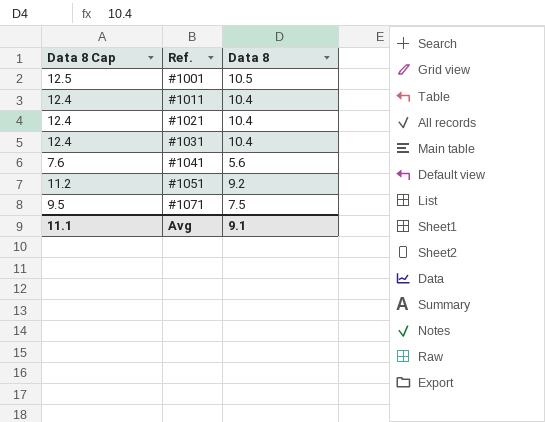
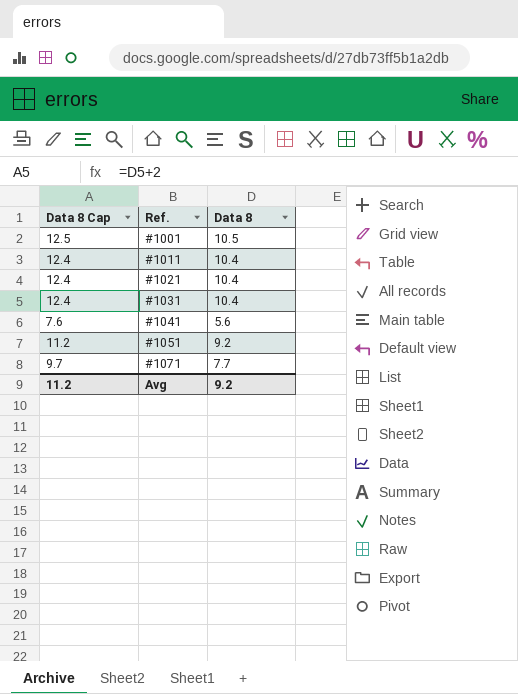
#1071 | Data 8 Cap: 9.5 -> 9.7
#1071 | Data 8: 7.5 -> 7.7
Avg | Data 8 Cap: 11.1 -> 11.2
Avg | Data 8: 9.1 -> 9.2

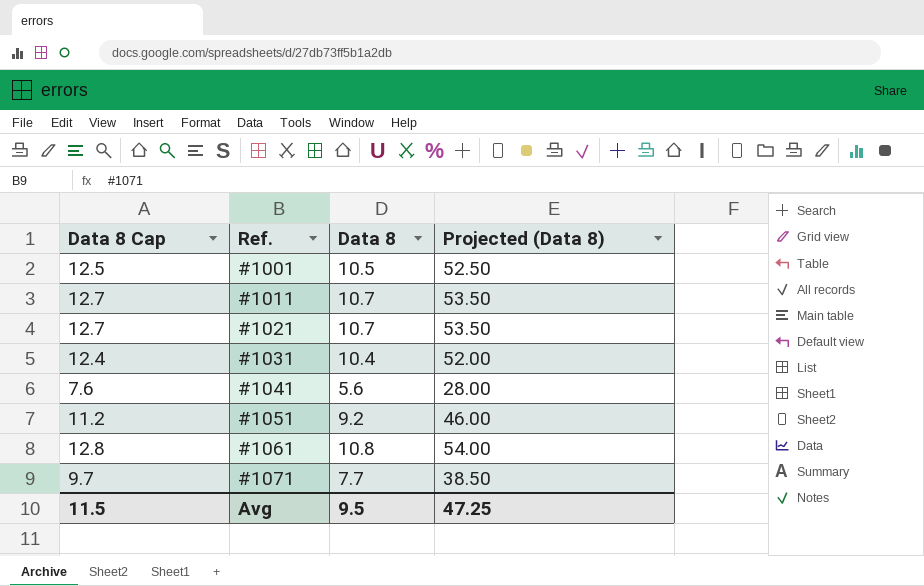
column Projected (Data 8) | formula: none -> [Data 8] * 5
#1011 | Data 8 Cap: 12.4 -> 12.7
#1011 | Data 8: 10.4 -> 10.7
#1021 | Data 8 Cap: 12.4 -> 12.7
#1021 | Data 8: 10.4 -> 10.7
row #1061: none -> 12.8 | 10.8 | 54.00
Avg | Data 8 Cap: 11.2 -> 11.5
Avg | Data 8: 9.2 -> 9.5

